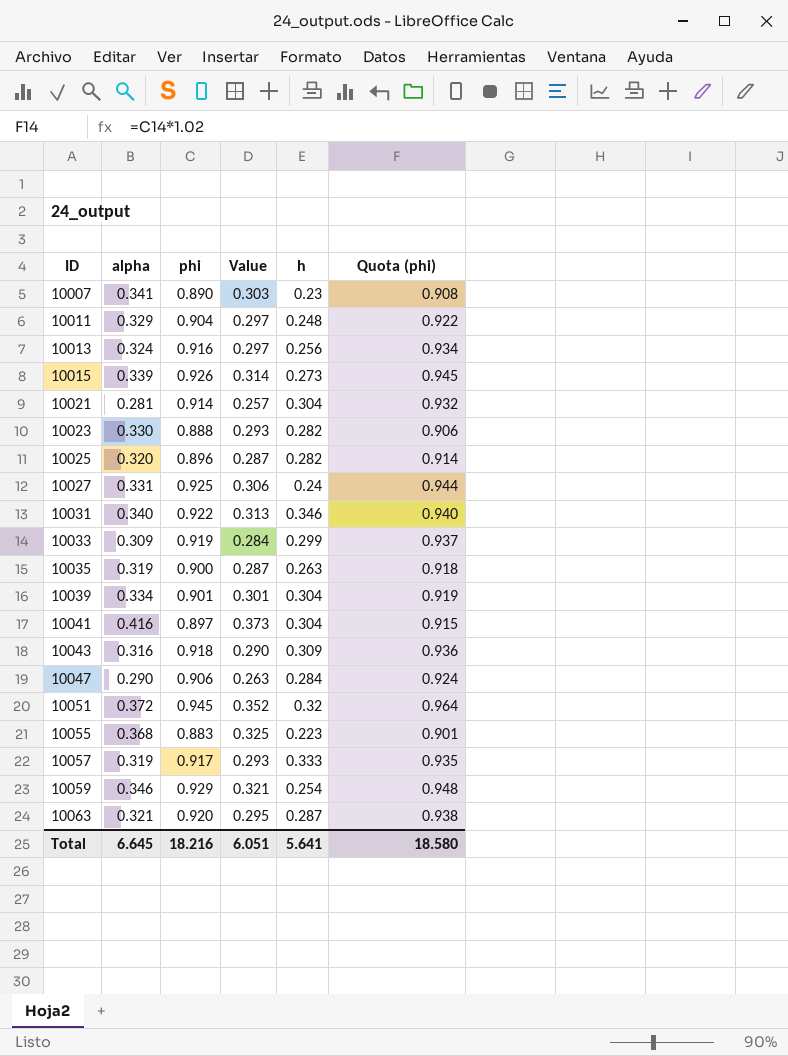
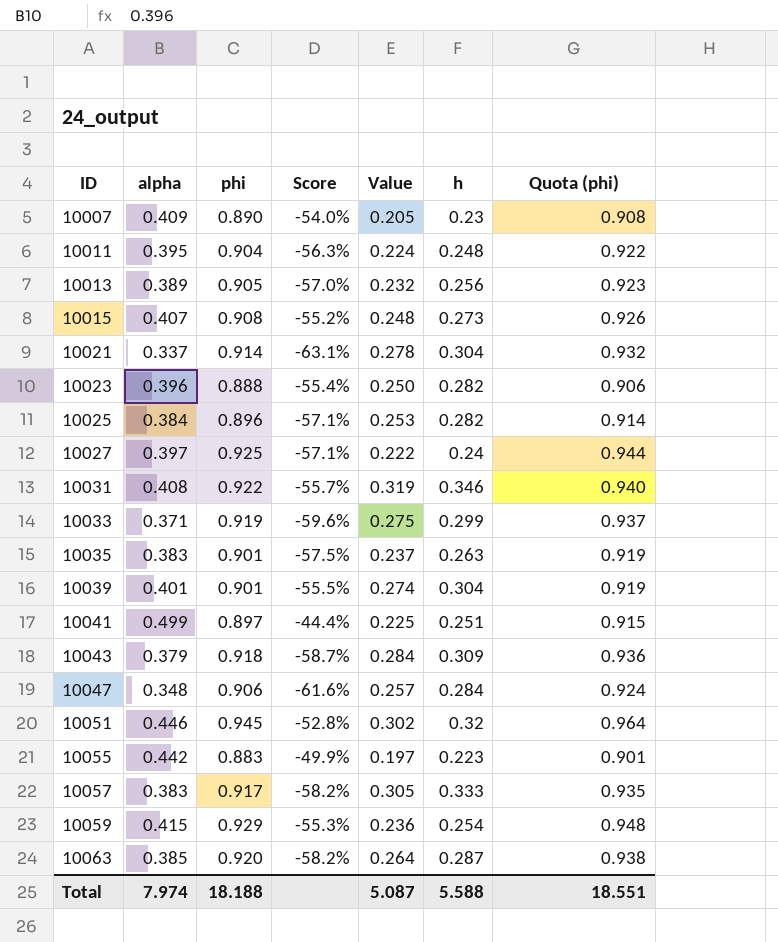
column Score | formula: none -> ([alpha] - [phi]) / [phi]
column Value | formula: [alpha] * [phi] -> [phi] * [h]
10007 | alpha: 0.341 -> 0.409
10011 | alpha: 0.329 -> 0.395
10013 | alpha: 0.324 -> 0.389
10013 | phi: 0.916 -> 0.905
10013 | Quota (phi): 0.934 -> 0.923
10015 | alpha: 0.339 -> 0.407
10015 | phi: 0.926 -> 0.908
10015 | Quota (phi): 0.945 -> 0.926
10021 | alpha: 0.281 -> 0.337
10023 | alpha: 0.330 -> 0.396
10025 | alpha: 0.320 -> 0.384
10027 | alpha: 0.331 -> 0.397
10031 | alpha: 0.340 -> 0.408
10033 | alpha: 0.309 -> 0.371
10035 | alpha: 0.319 -> 0.383
10035 | phi: 0.900 -> 0.901
10035 | Quota (phi): 0.918 -> 0.919
10039 | alpha: 0.334 -> 0.401
10041 | alpha: 0.416 -> 0.499
10041 | h: 0.304 -> 0.251
10043 | alpha: 0.316 -> 0.379
10047 | alpha: 0.290 -> 0.348
10051 | alpha: 0.372 -> 0.446
10055 | alpha: 0.368 -> 0.442
10057 | alpha: 0.319 -> 0.383
10059 | alpha: 0.346 -> 0.415
10063 | alpha: 0.321 -> 0.385
Total | alpha: 6.645 -> 7.974
Total | phi: 18.216 -> 18.188
Total | Value: 6.051 -> 5.087
Total | h: 5.641 -> 5.588
Total | Quota (phi): 18.580 -> 18.551

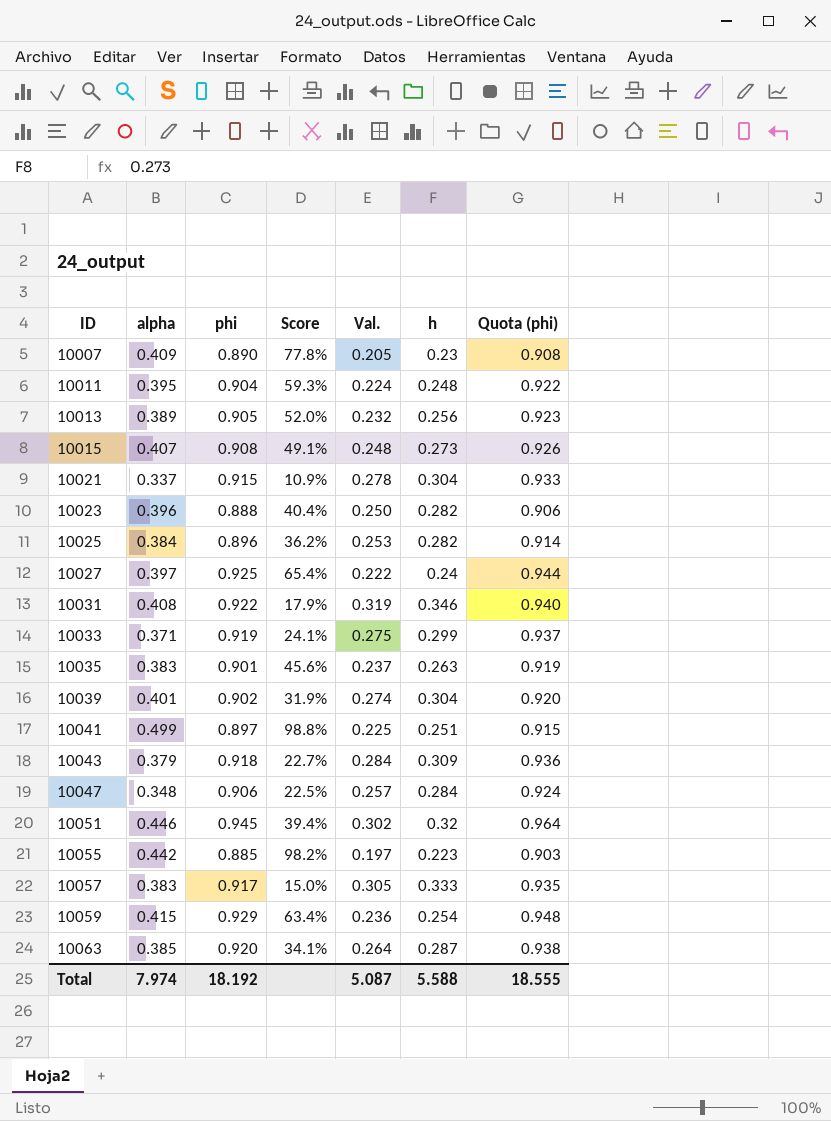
column Score | formula: ([alpha] - [phi]) / [phi] -> ([alpha] - [h]) / [h]
column name: Value -> Val.
10021 | phi: 0.914 -> 0.915
10021 | Quota (phi): 0.932 -> 0.933
10039 | phi: 0.901 -> 0.902
10039 | Quota (phi): 0.919 -> 0.920
10055 | phi: 0.883 -> 0.885
10055 | Quota (phi): 0.901 -> 0.903
Total | phi: 18.188 -> 18.192
Total | Quota (phi): 18.551 -> 18.555

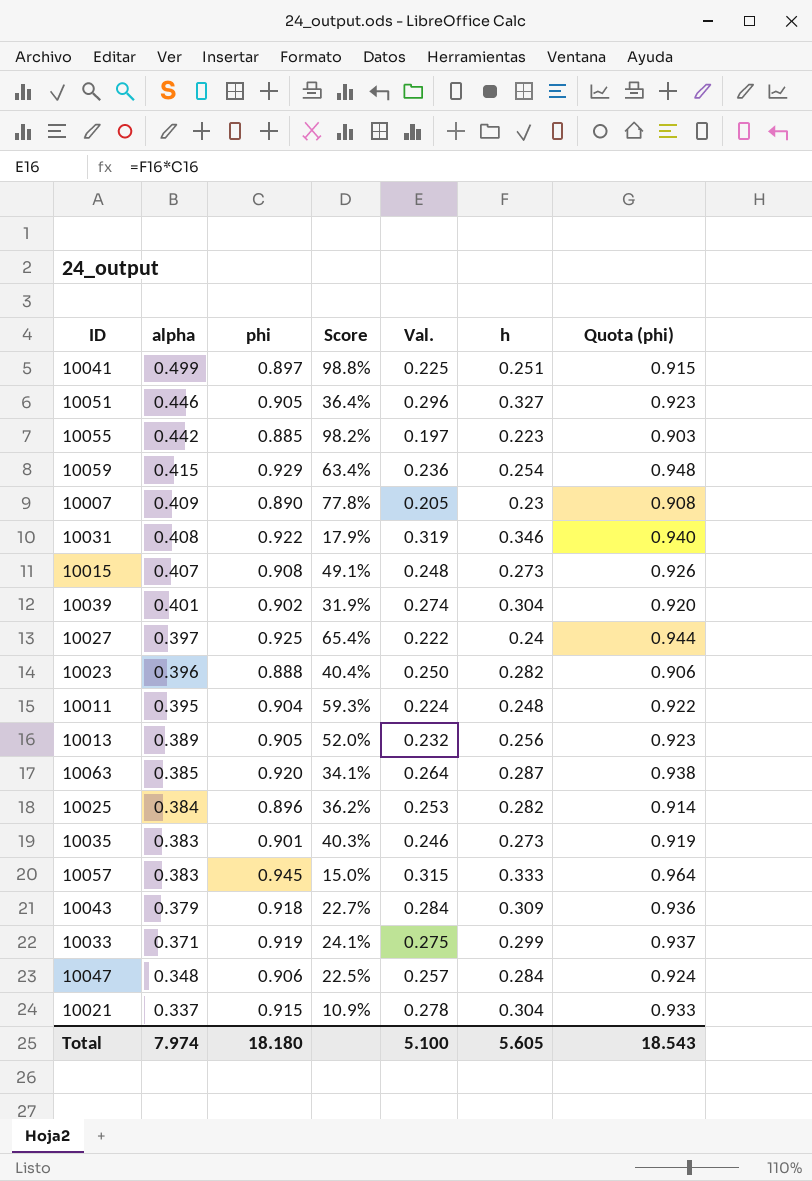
row order: ID ascending -> alpha descending
10051 | phi: 0.945 -> 0.905
10051 | Score: 39.4% -> 36.4%
10051 | Val.: 0.302 -> 0.296
10051 | h: 0.32 -> 0.327
10051 | Quota (phi): 0.964 -> 0.923
10035 | Score: 45.6% -> 40.3%
10035 | Val.: 0.237 -> 0.246
10035 | h: 0.263 -> 0.273
10057 | phi: 0.917 -> 0.945
10057 | Val.: 0.305 -> 0.315
10057 | Quota (phi): 0.935 -> 0.964
Total | phi: 18.192 -> 18.180
Total | Val.: 5.087 -> 5.100
Total | h: 5.588 -> 5.605
Total | Quota (phi): 18.555 -> 18.543

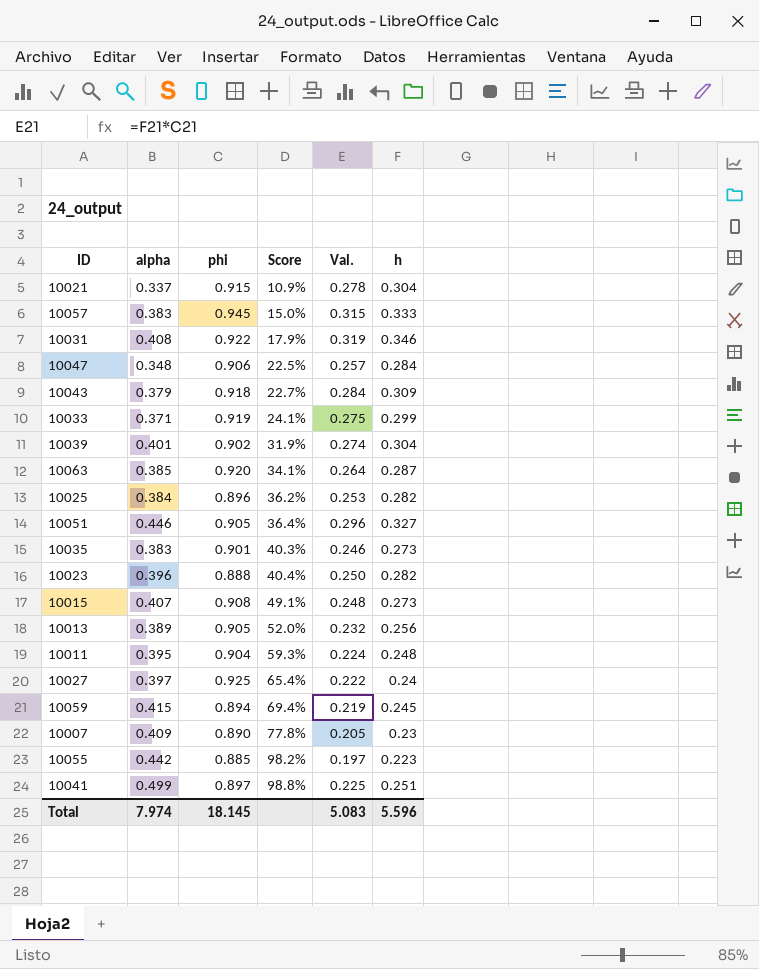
row order: alpha descending -> Score ascending
column Quota (phi) | formula: [phi] * 1.02 -> none
10059 | phi: 0.929 -> 0.894
10059 | Score: 63.4% -> 69.4%
10059 | Val.: 0.236 -> 0.219
10059 | h: 0.254 -> 0.245
Total | phi: 18.180 -> 18.145
Total | Val.: 5.100 -> 5.083
Total | h: 5.605 -> 5.596

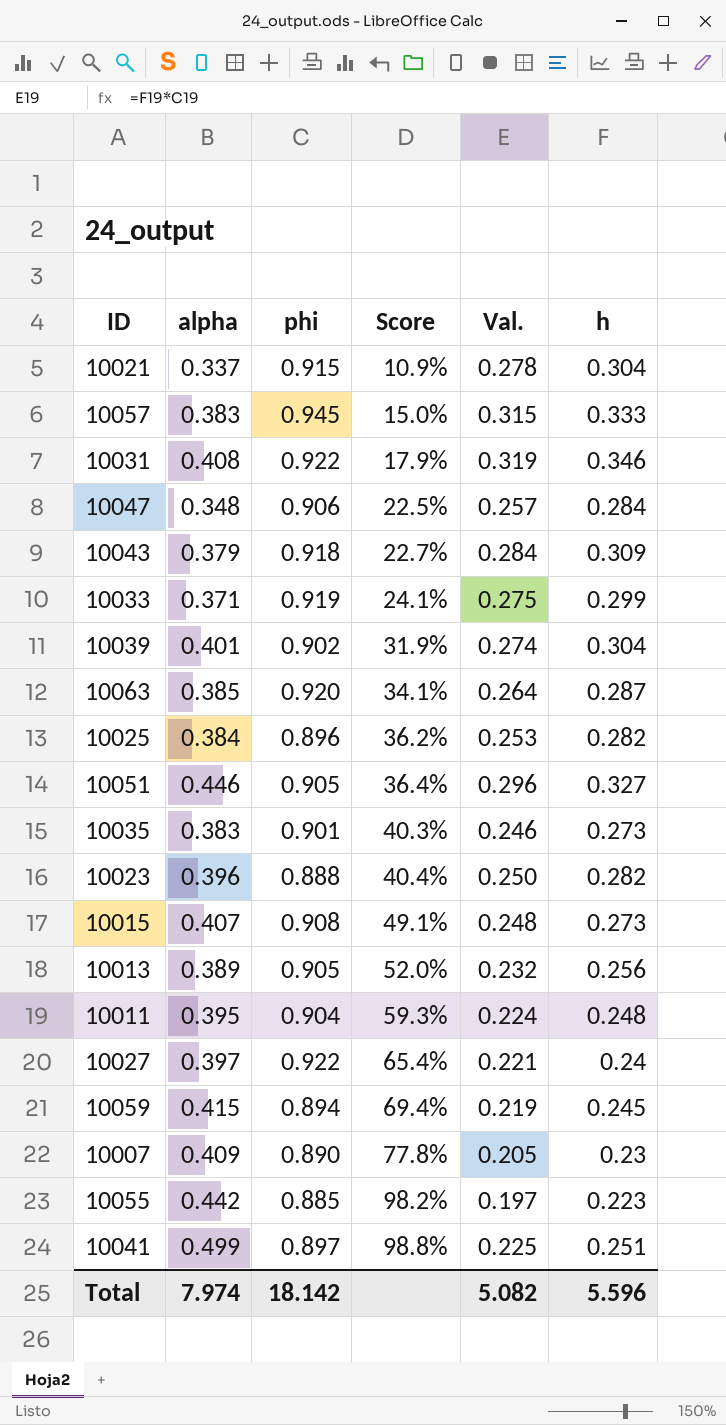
10027 | phi: 0.925 -> 0.922
10027 | Val.: 0.222 -> 0.221
Total | phi: 18.145 -> 18.142
Total | Val.: 5.083 -> 5.082

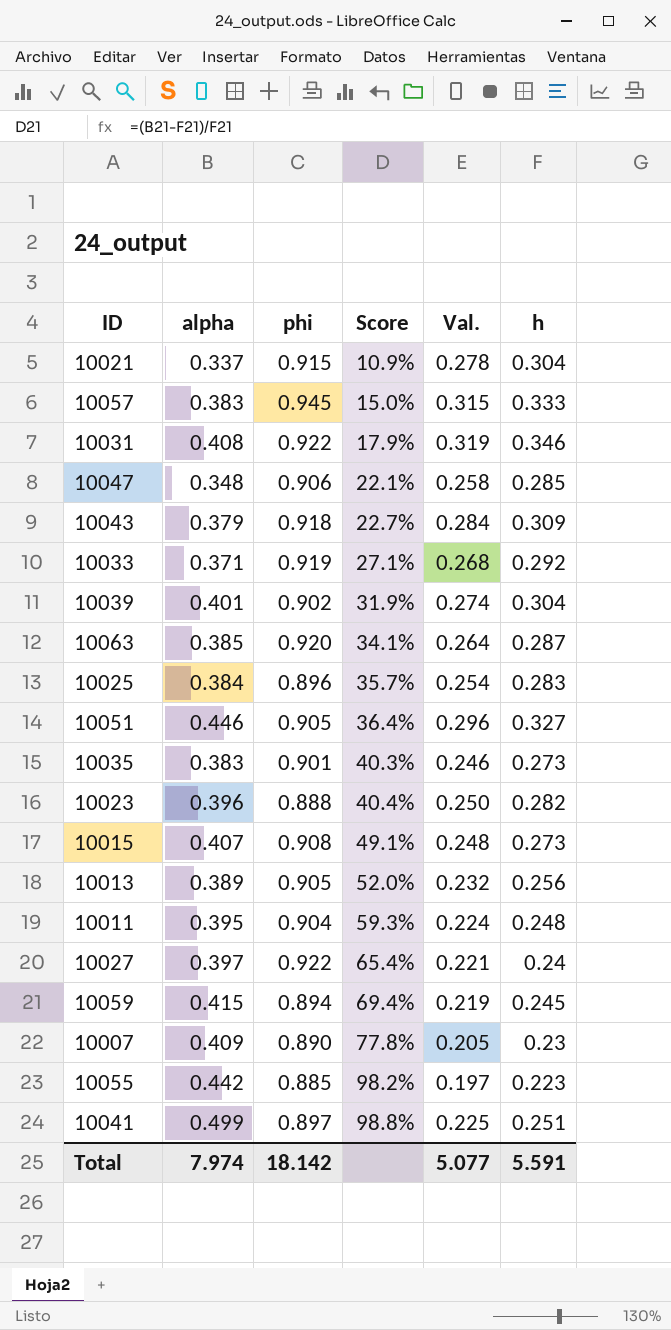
10047 | Score: 22.5% -> 22.1%
10047 | Val.: 0.257 -> 0.258
10047 | h: 0.284 -> 0.285
10033 | Score: 24.1% -> 27.1%
10033 | Val.: 0.275 -> 0.268
10033 | h: 0.299 -> 0.292
10025 | Score: 36.2% -> 35.7%
10025 | Val.: 0.253 -> 0.254
10025 | h: 0.282 -> 0.283
Total | Val.: 5.082 -> 5.077
Total | h: 5.596 -> 5.591

